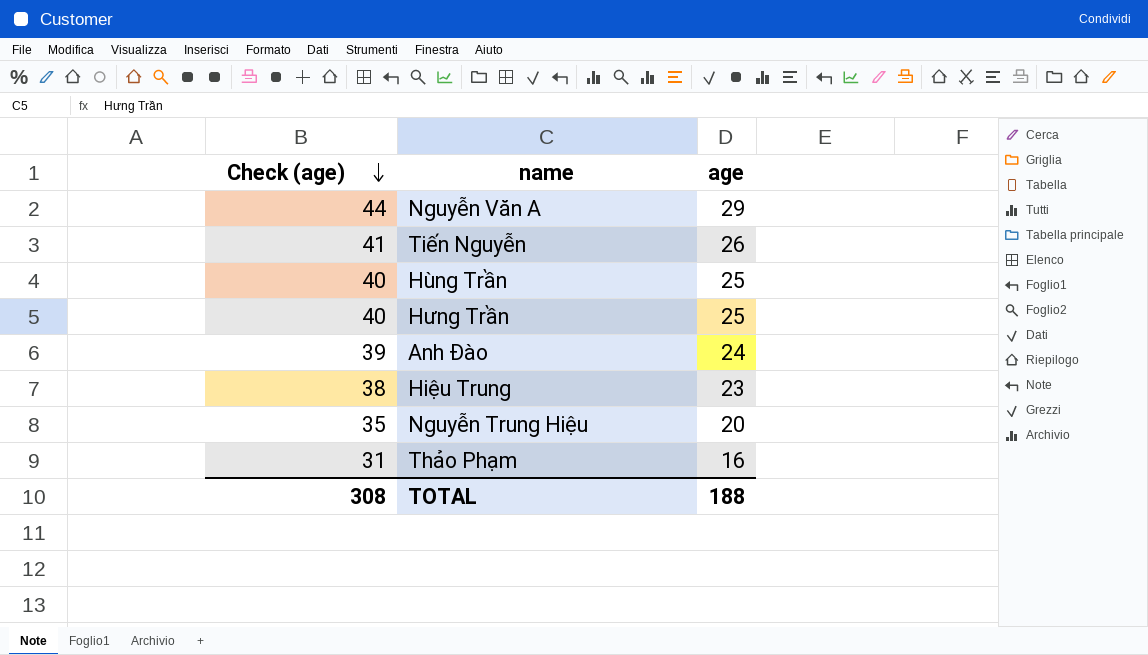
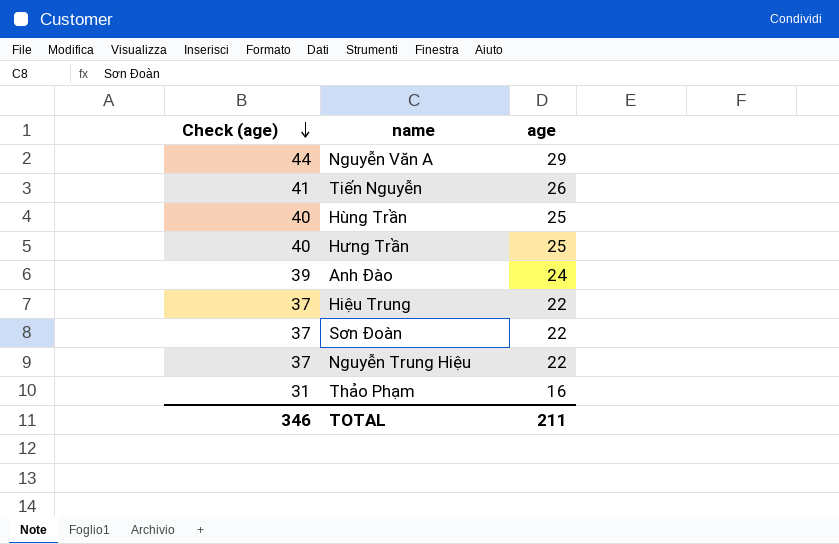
Hiệu Trung | Check (age): 38 -> 37
Hiệu Trung | age: 23 -> 22
row Sơn Đoàn: none -> 37 | 22
Nguyễn Trung Hiệu | Check (age): 35 -> 37
Nguyễn Trung Hiệu | age: 20 -> 22
TOTAL | Check (age): 308 -> 346
TOTAL | age: 188 -> 211

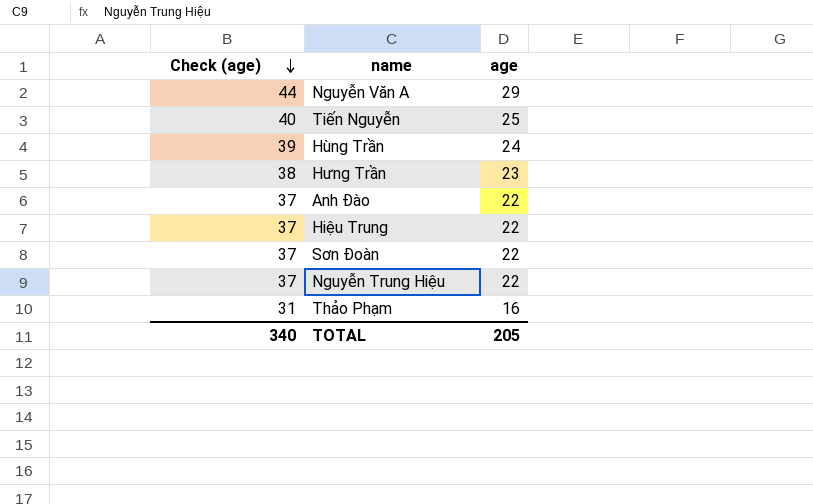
Tiến Nguyễn | Check (age): 41 -> 40
Tiến Nguyễn | age: 26 -> 25
Hùng Trần | Check (age): 40 -> 39
Hùng Trần | age: 25 -> 24
Hưng Trần | Check (age): 40 -> 38
Hưng Trần | age: 25 -> 23
Anh Đào | Check (age): 39 -> 37
Anh Đào | age: 24 -> 22
TOTAL | Check (age): 346 -> 340
TOTAL | age: 211 -> 205

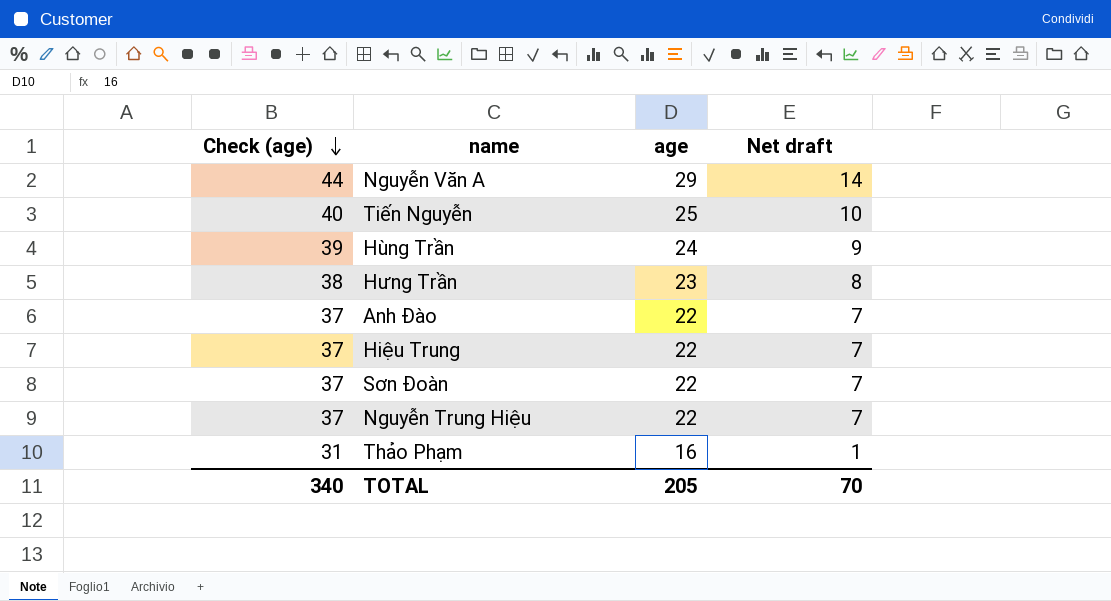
column Net draft | formula: none -> [age] - 15

